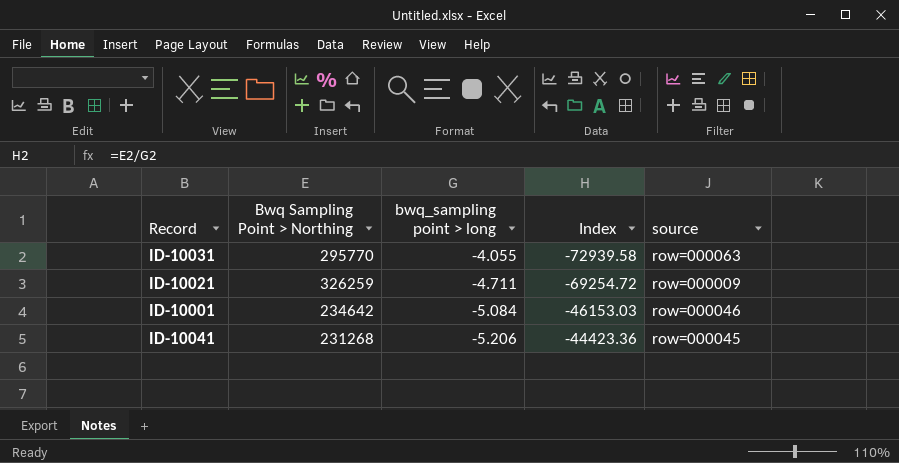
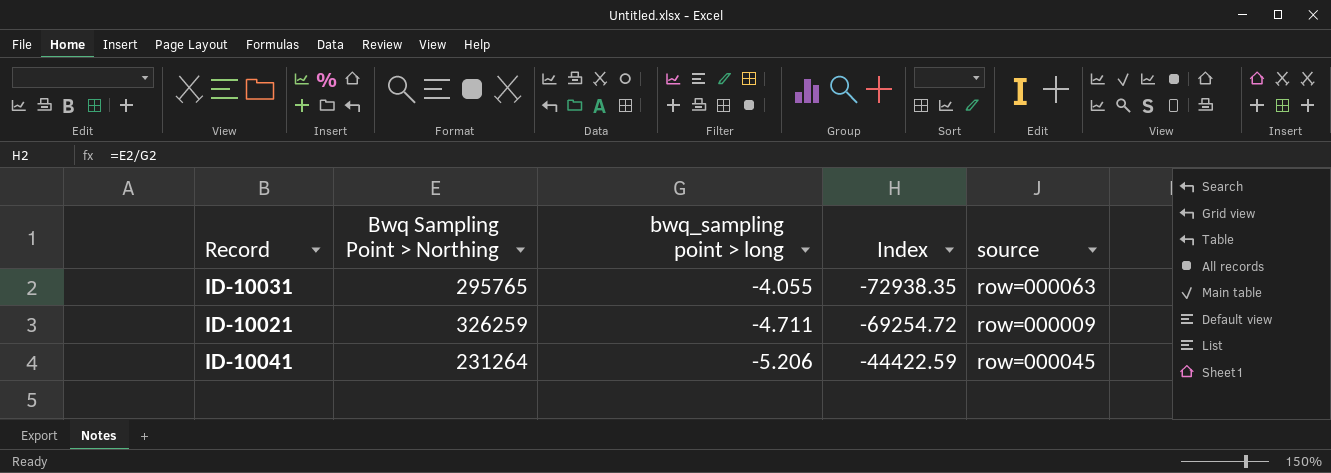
row ID-10001: 234642 | -5.084 | -46153.03 | row=000046 -> none
ID-10031 | Bwq Sampling Point > Northing: 295770 -> 295765
ID-10031 | Index: -72939.58 -> -72938.35
ID-10041 | Bwq Sampling Point > Northing: 231268 -> 231264
ID-10041 | Index: -44423.36 -> -44422.59

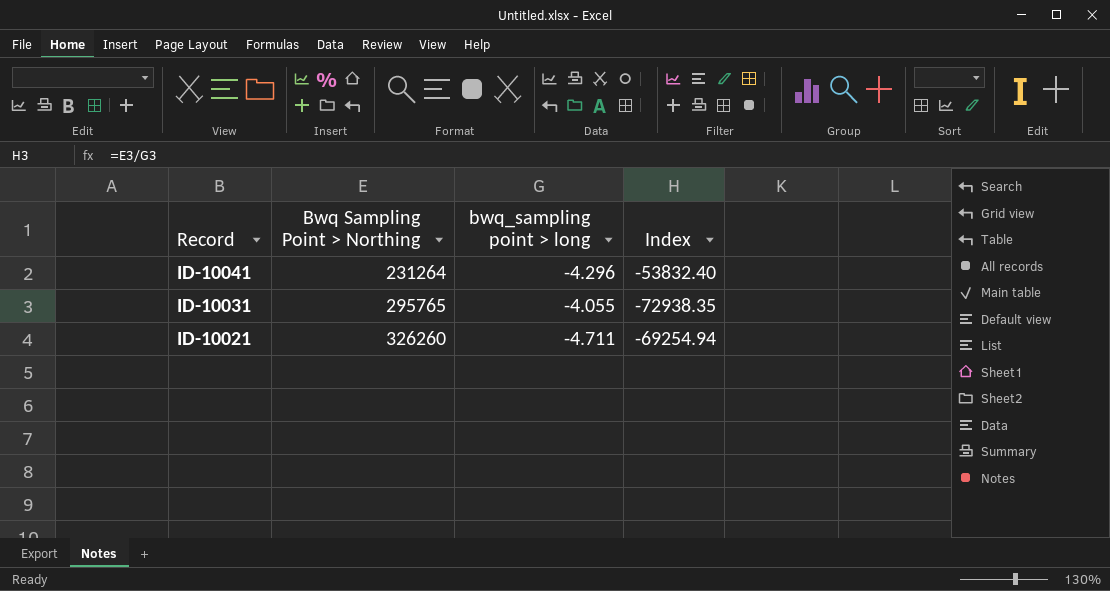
row order: bwq_sampling point > long descending -> Record descending
column source | position: 5 -> none
ID-10041 | bwq_sampling point > long: -5.206 -> -4.296
ID-10041 | Index: -44422.59 -> -53832.40
ID-10021 | Bwq Sampling Point > Northing: 326259 -> 326260
ID-10021 | Index: -69254.72 -> -69254.94

